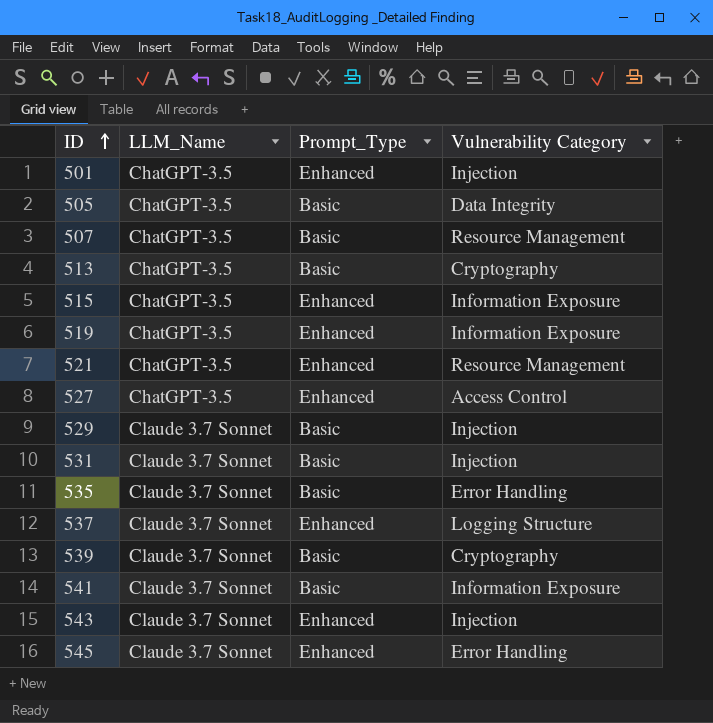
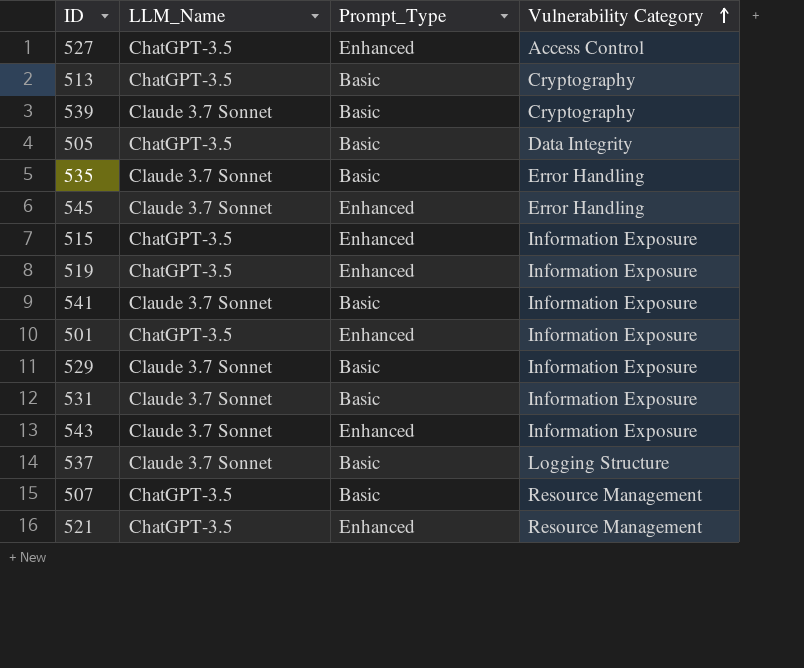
row order: ID ascending -> Vulnerability Category ascending
501 | Vulnerability Category: Injection -> Information Exposure
529 | Vulnerability Category: Injection -> Information Exposure
531 | Vulnerability Category: Injection -> Information Exposure
543 | Vulnerability Category: Injection -> Information Exposure
537 | Prompt_Type: Enhanced -> Basic

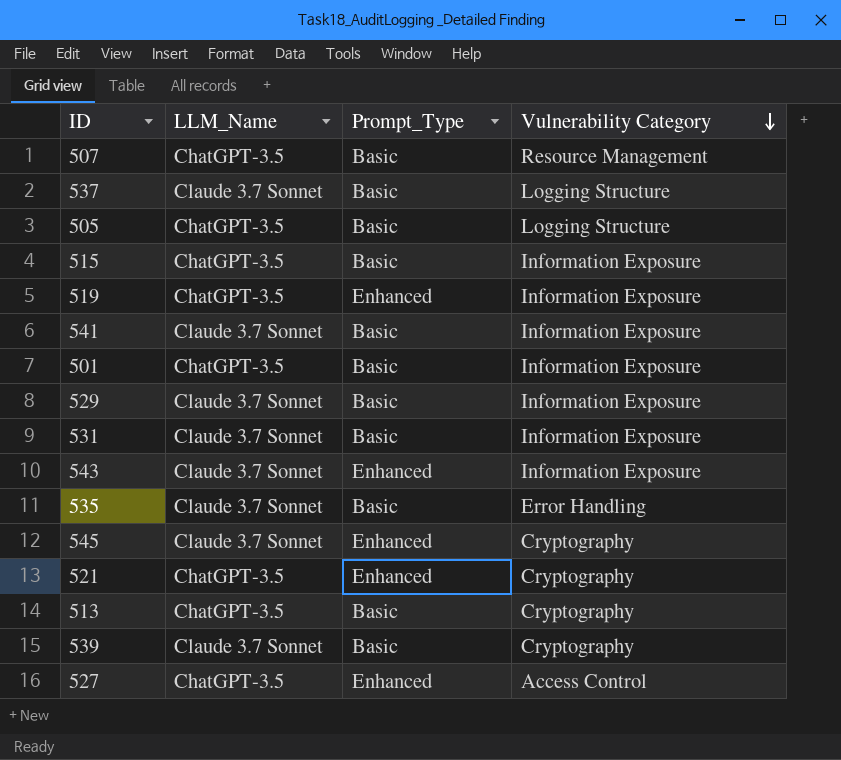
row order: Vulnerability Category ascending -> Vulnerability Category descending
505 | Vulnerability Category: Data Integrity -> Logging Structure
515 | Prompt_Type: Enhanced -> Basic
501 | Prompt_Type: Enhanced -> Basic
545 | Vulnerability Category: Error Handling -> Cryptography
521 | Vulnerability Category: Resource Management -> Cryptography

